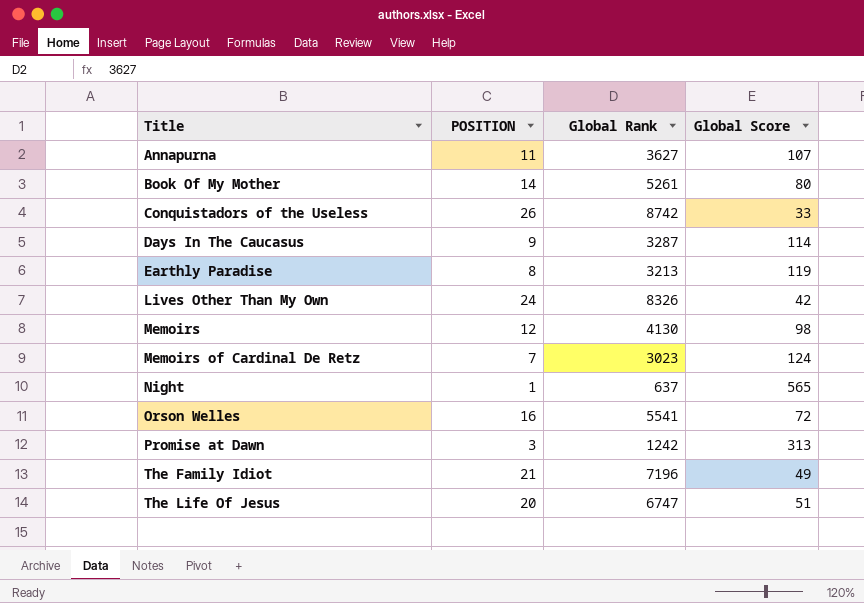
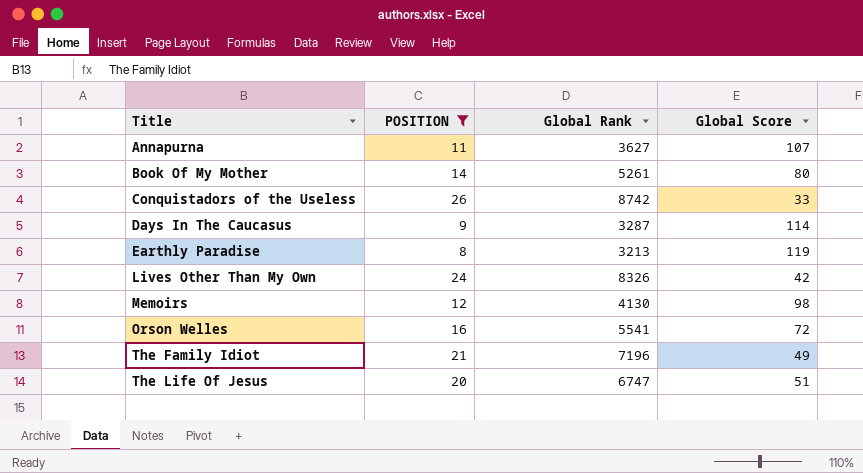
filter: none -> POSITION >= 8

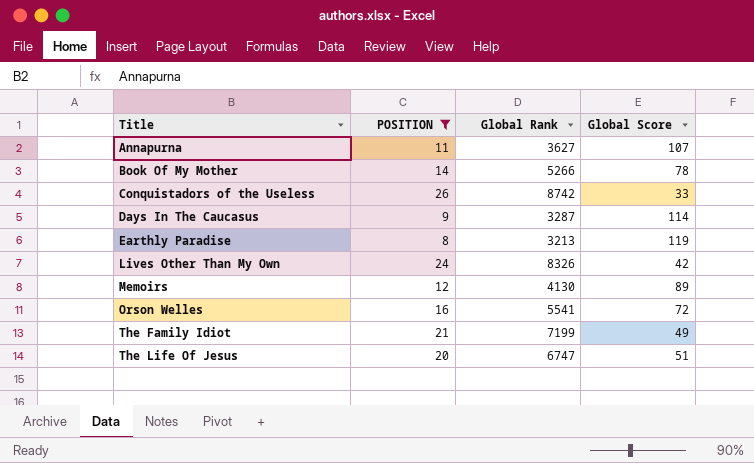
Book Of My Mother | Global Rank: 5261 -> 5266
Book Of My Mother | Global Score: 80 -> 78
Memoirs | Global Score: 98 -> 89
The Family Idiot | Global Rank: 7196 -> 7199

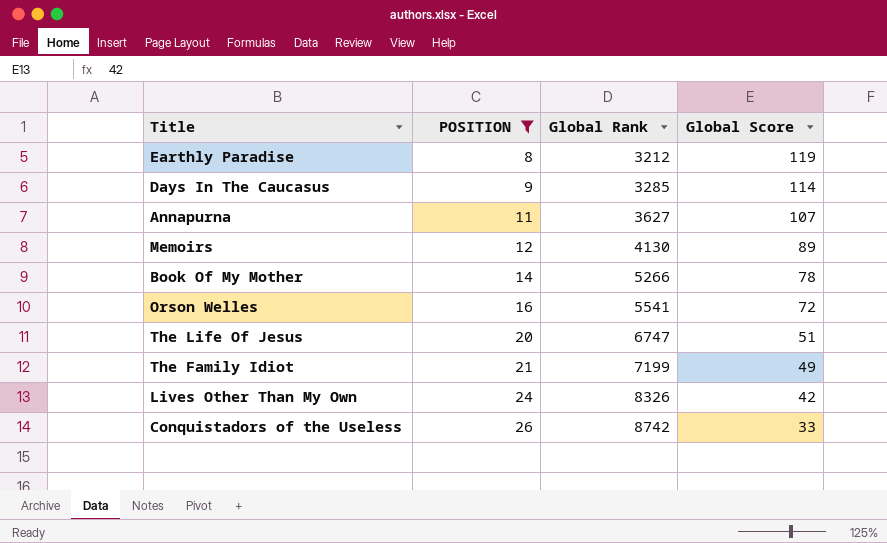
row order: Title ascending -> POSITION ascending
Earthly Paradise | Global Rank: 3213 -> 3212
Days In The Caucasus | Global Rank: 3287 -> 3285

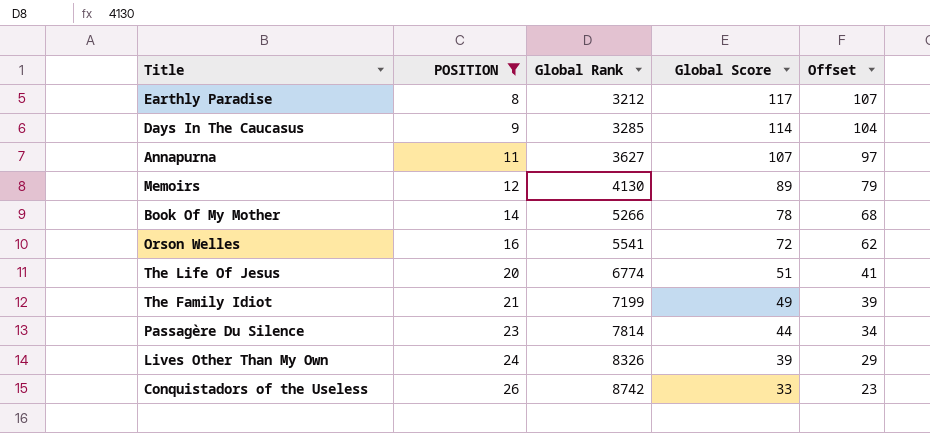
column Offset | formula: none -> [Global Score] - 10
Earthly Paradise | Global Score: 119 -> 117
The Life Of Jesus | Global Rank: 6747 -> 6774
row Passagère Du Silence: none -> 23 | 7814 | 44 | 34
Lives Other Than My Own | Global Score: 42 -> 39

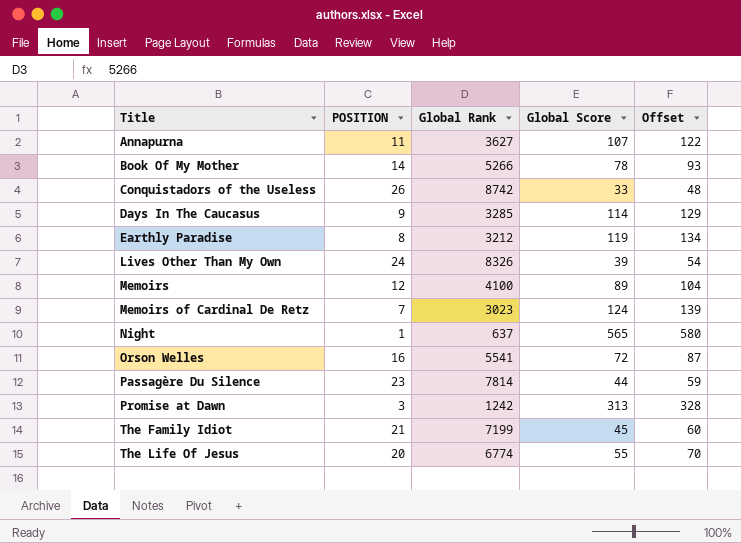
filter: POSITION >= 8 -> none
row order: POSITION ascending -> Title ascending
column Offset | formula: [Global Score] - 10 -> [Global Score] + 15
Earthly Paradise | Global Score: 117 -> 119
Memoirs | Global Rank: 4130 -> 4100
The Family Idiot | Global Score: 49 -> 45
The Life Of Jesus | Global Score: 51 -> 55

